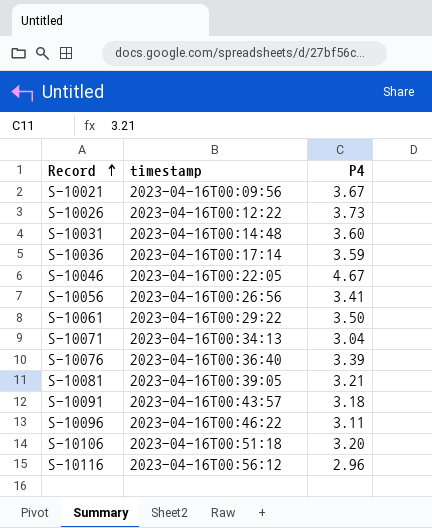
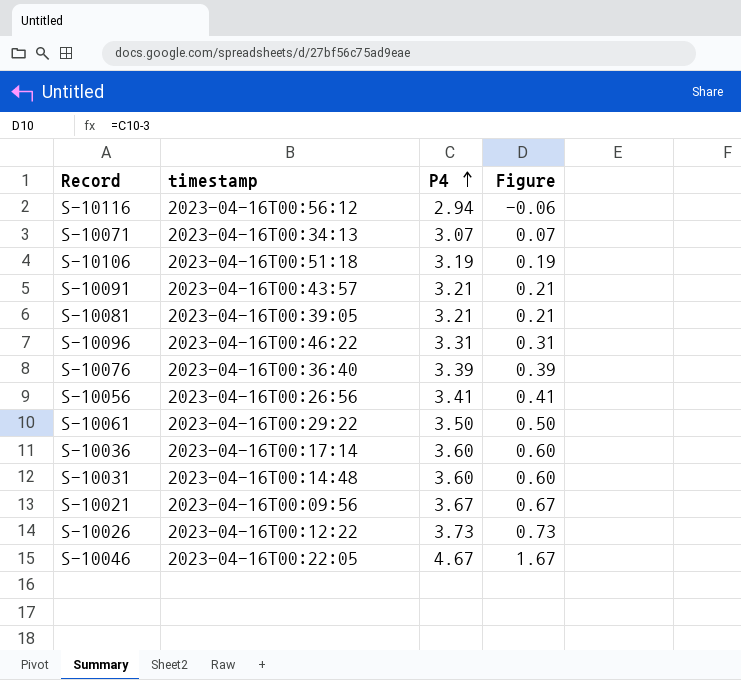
row order: Record ascending -> P4 ascending
column Figure | formula: none -> [P4] - 3
S-10116 | P4: 2.96 -> 2.94
S-10071 | P4: 3.04 -> 3.07
S-10106 | P4: 3.20 -> 3.19
S-10091 | P4: 3.18 -> 3.21
S-10096 | P4: 3.11 -> 3.31
S-10036 | P4: 3.59 -> 3.60

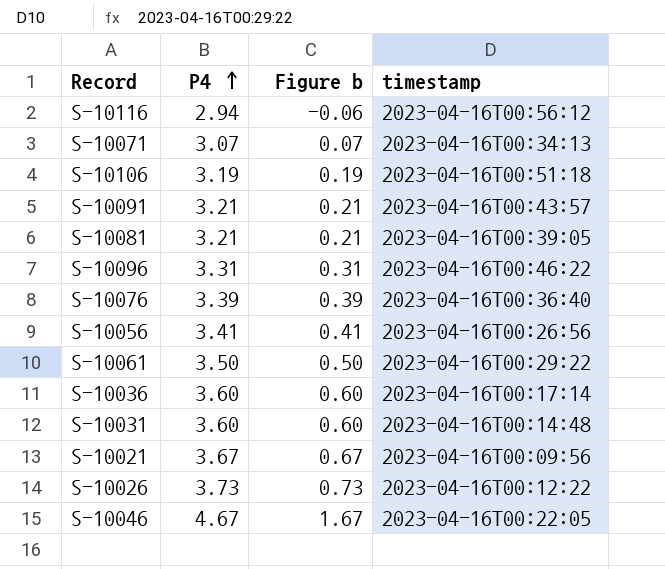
column name: Figure -> Figure b
column timestamp | position: 2 -> 4

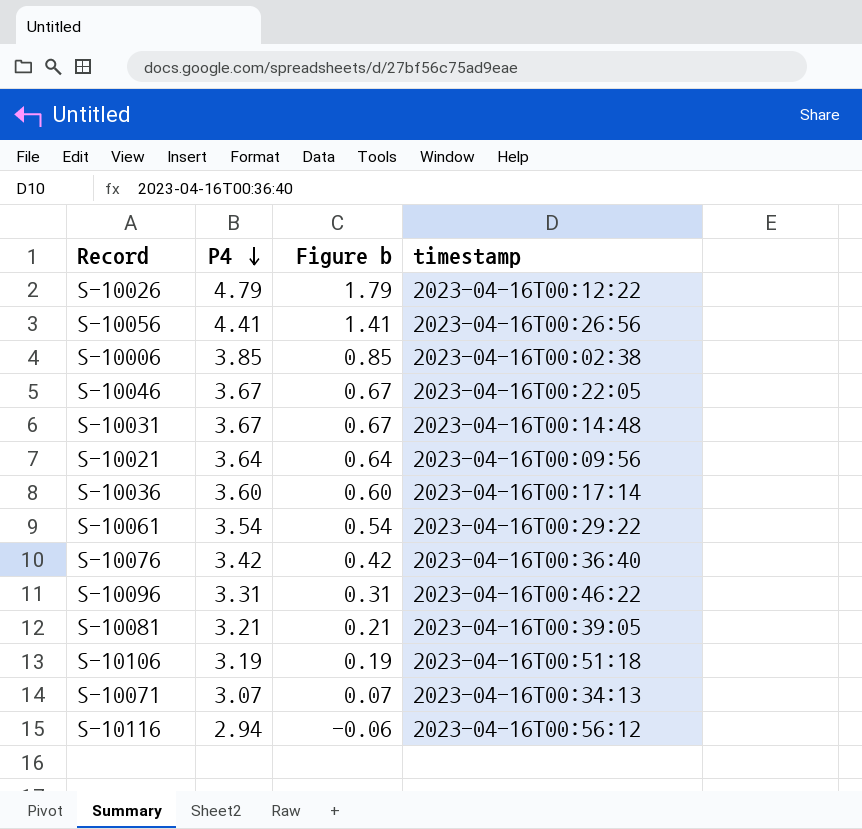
row order: P4 ascending -> P4 descending
row S-10091: 3.21 | 0.21 | 2023-04-16T00:43:57 -> none
S-10026 | P4: 3.73 -> 4.79
S-10026 | Figure b: 0.73 -> 1.79
S-10056 | P4: 3.41 -> 4.41
S-10056 | Figure b: 0.41 -> 1.41
row S-10006: none -> 3.85 | 0.85 | 2023-04-16T00:02:38
S-10046 | P4: 4.67 -> 3.67
S-10046 | Figure b: 1.67 -> 0.67
S-10031 | P4: 3.60 -> 3.67
S-10031 | Figure b: 0.60 -> 0.67
S-10021 | P4: 3.67 -> 3.64
S-10021 | Figure b: 0.67 -> 0.64
S-10061 | P4: 3.50 -> 3.54
S-10061 | Figure b: 0.50 -> 0.54
S-10076 | P4: 3.39 -> 3.42
S-10076 | Figure b: 0.39 -> 0.42

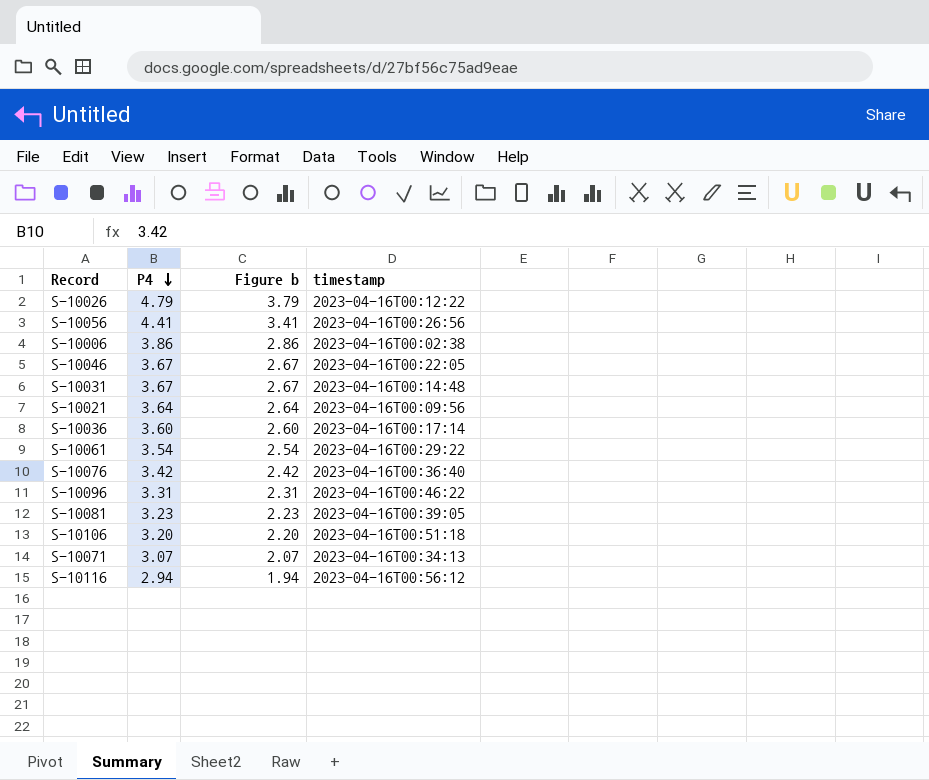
column Figure b | formula: [P4] - 3 -> [P4] - 1
S-10006 | P4: 3.85 -> 3.86
S-10081 | P4: 3.21 -> 3.23
S-10106 | P4: 3.19 -> 3.20

